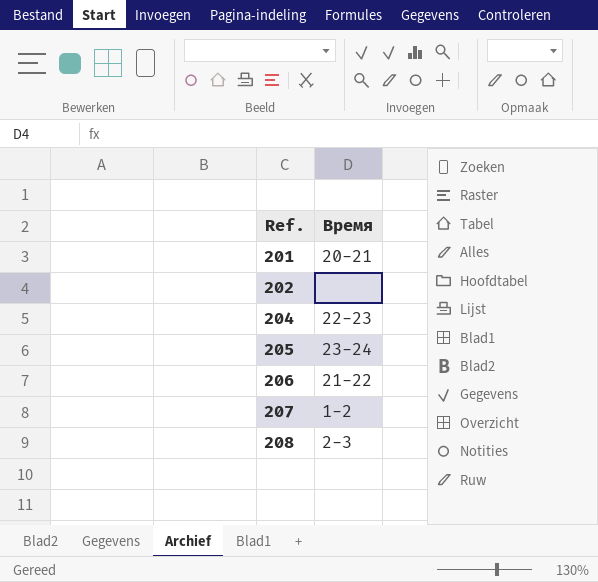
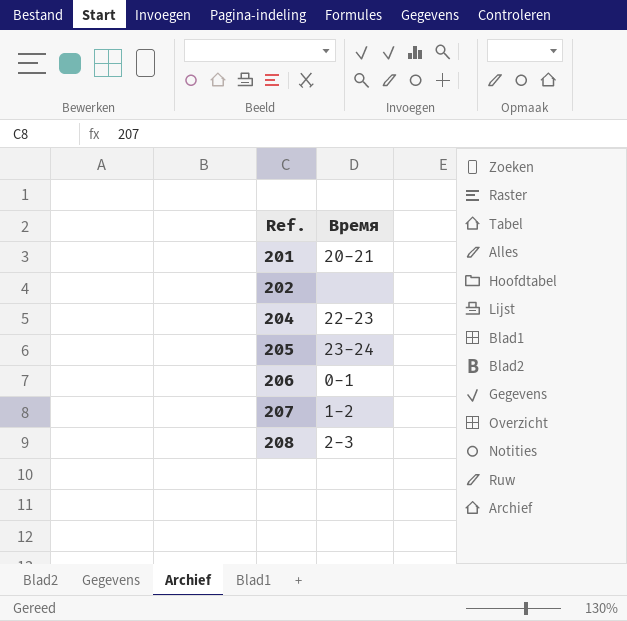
206 | Время: 21-22 -> 0-1

